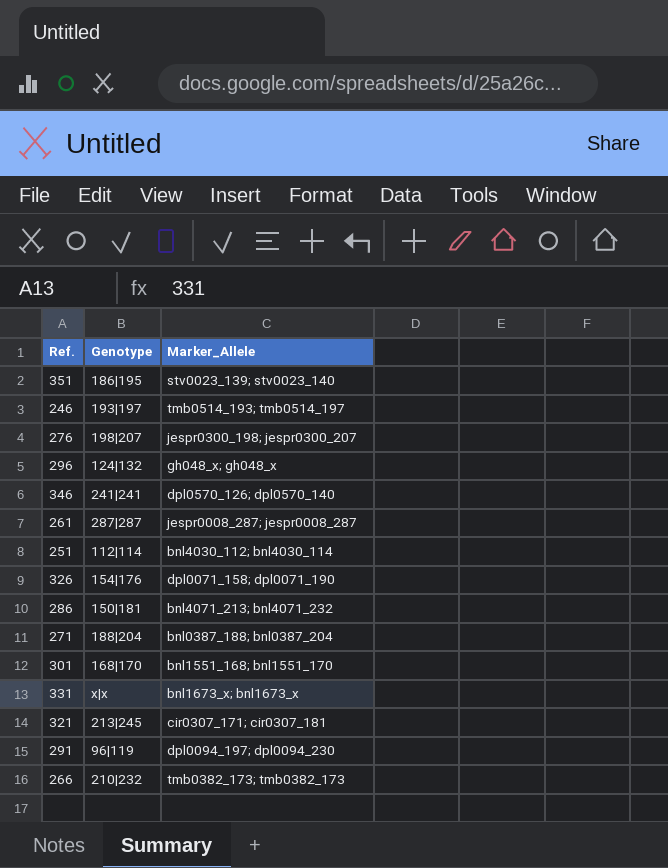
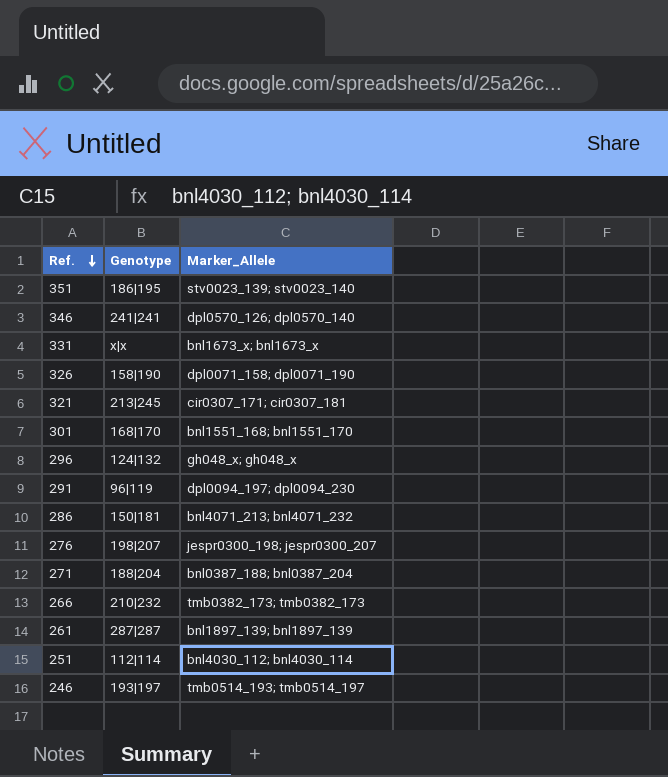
row order: none -> Ref. descending
326 | Genotype: 154|176 -> 158|190
261 | Marker_Allele: jespr0008_287; jespr0008_287 -> bnl1897_139; bnl1897_139

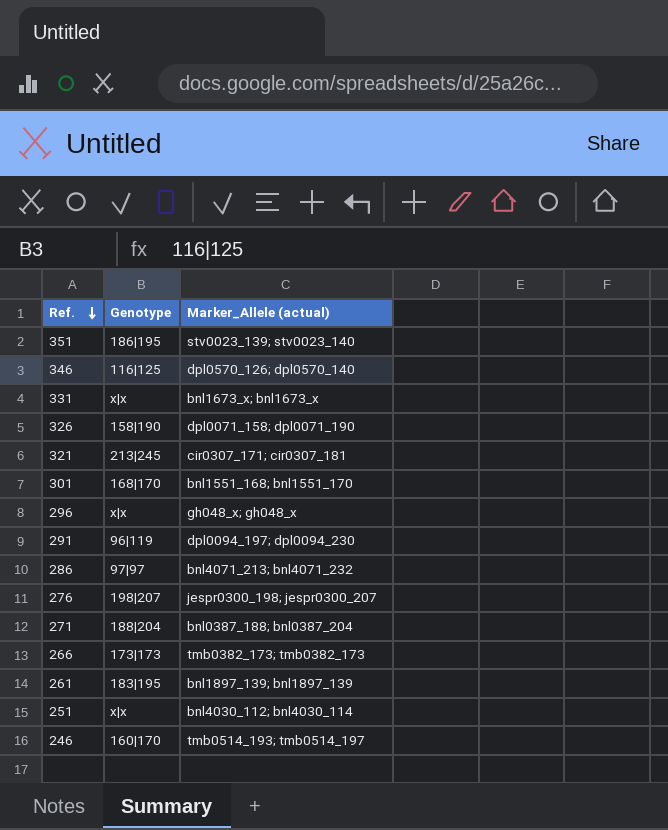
column name: Marker_Allele -> Marker_Allele (actual)
346 | Genotype: 241|241 -> 116|125
296 | Genotype: 124|132 -> x|x
286 | Genotype: 150|181 -> 97|97
266 | Genotype: 210|232 -> 173|173
261 | Genotype: 287|287 -> 183|195
251 | Genotype: 112|114 -> x|x
246 | Genotype: 193|197 -> 160|170

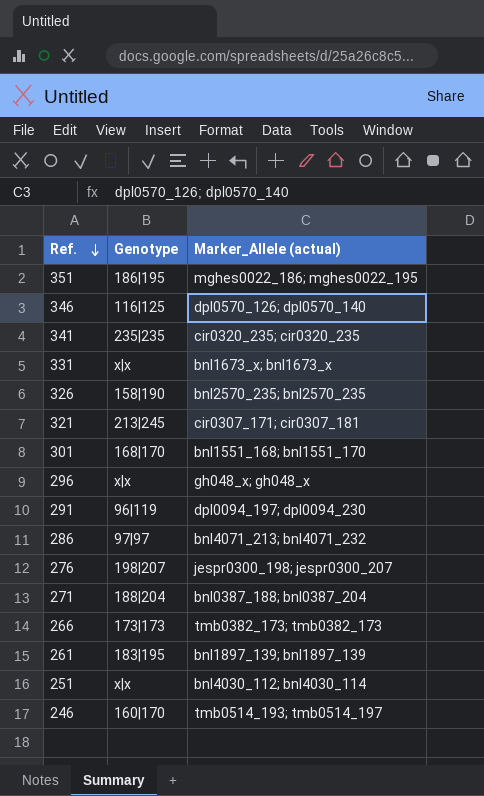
351 | Marker_Allele (actual): stv0023_139; stv0023_140 -> mghes0022_186; mghes0022_195
row 341: none -> 235|235 | cir0320_235; cir0320_235
326 | Marker_Allele (actual): dpl0071_158; dpl0071_190 -> bnl2570_235; bnl2570_235

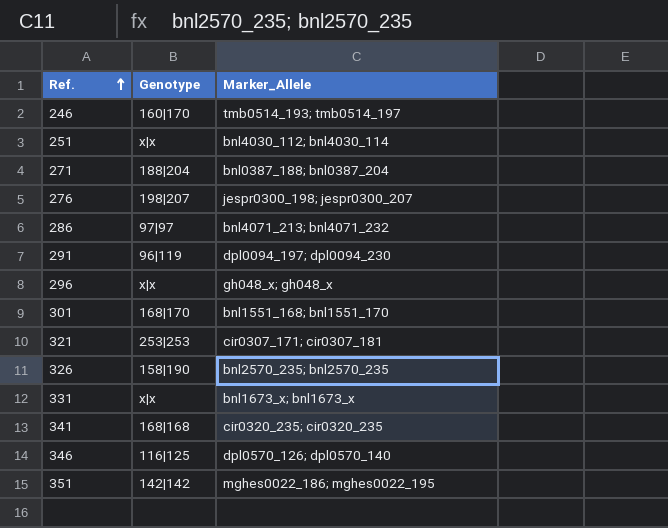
row order: Ref. descending -> Ref. ascending
column name: Marker_Allele (actual) -> Marker_Allele
row 266: 173|173 | tmb0382_173; tmb0382_173 -> none
row 261: 183|195 | bnl1897_139; bnl1897_139 -> none
321 | Genotype: 213|245 -> 253|253
341 | Genotype: 235|235 -> 168|168
351 | Genotype: 186|195 -> 142|142

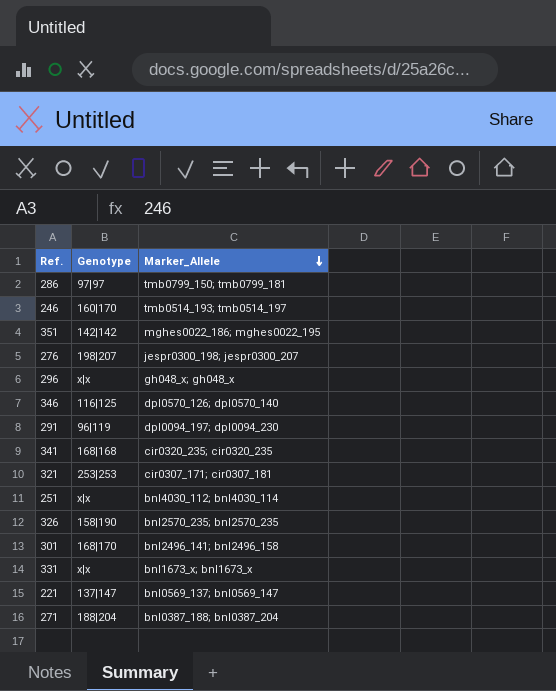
row order: Ref. ascending -> Marker_Allele descending
286 | Marker_Allele: bnl4071_213; bnl4071_232 -> tmb0799_150; tmb0799_181
301 | Marker_Allele: bnl1551_168; bnl1551_170 -> bnl2496_141; bnl2496_158
row 221: none -> 137|147 | bnl0569_137; bnl0569_147

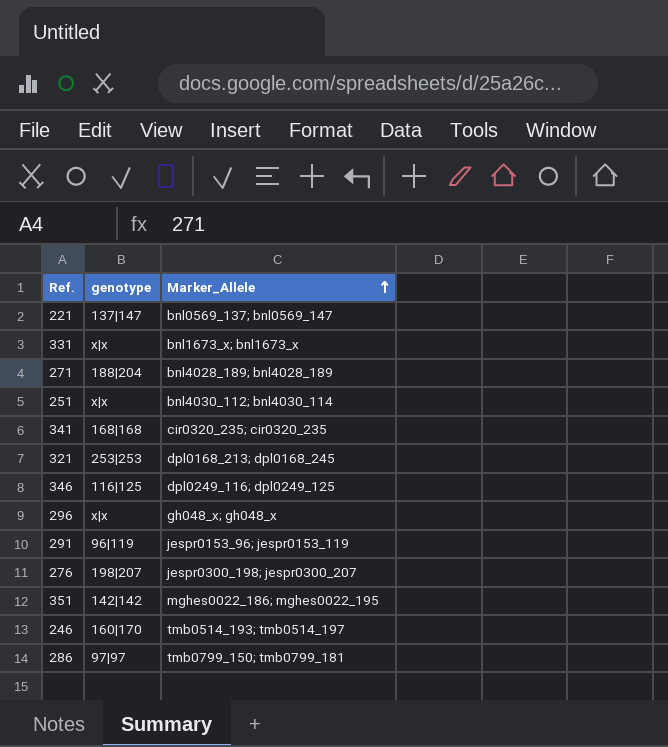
row order: Marker_Allele descending -> Marker_Allele ascending
column name: Genotype -> genotype
row 326: 158|190 | bnl2570_235; bnl2570_235 -> none
row 301: 168|170 | bnl2496_141; bnl2496_158 -> none
271 | Marker_Allele: bnl0387_188; bnl0387_204 -> bnl4028_189; bnl4028_189
321 | Marker_Allele: cir0307_171; cir0307_181 -> dpl0168_213; dpl0168_245
346 | Marker_Allele: dpl0570_126; dpl0570_140 -> dpl0249_116; dpl0249_125
291 | Marker_Allele: dpl0094_197; dpl0094_230 -> jespr0153_96; jespr0153_119

